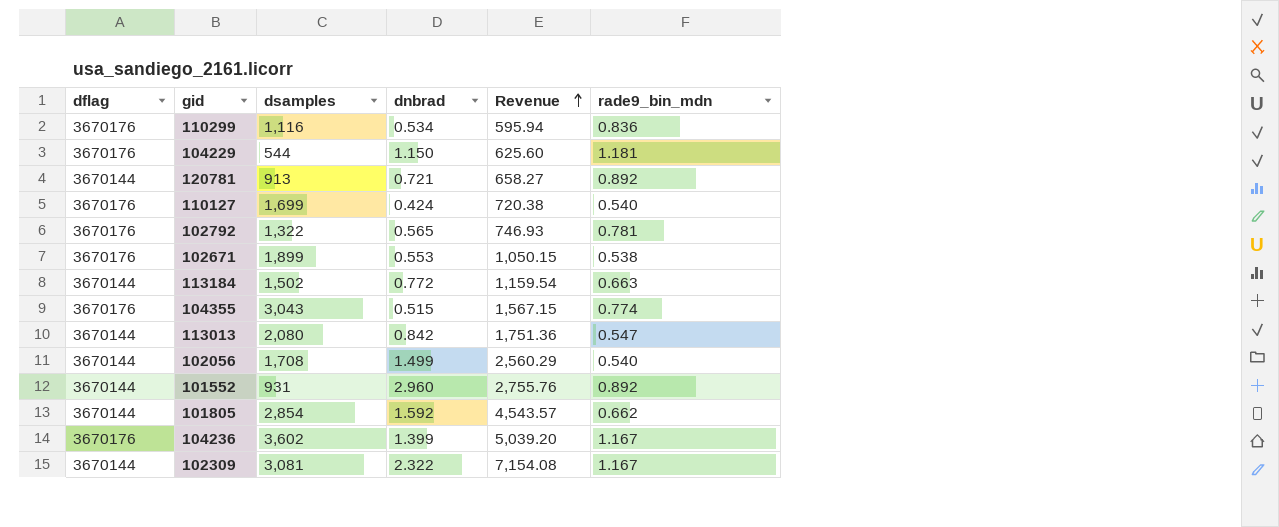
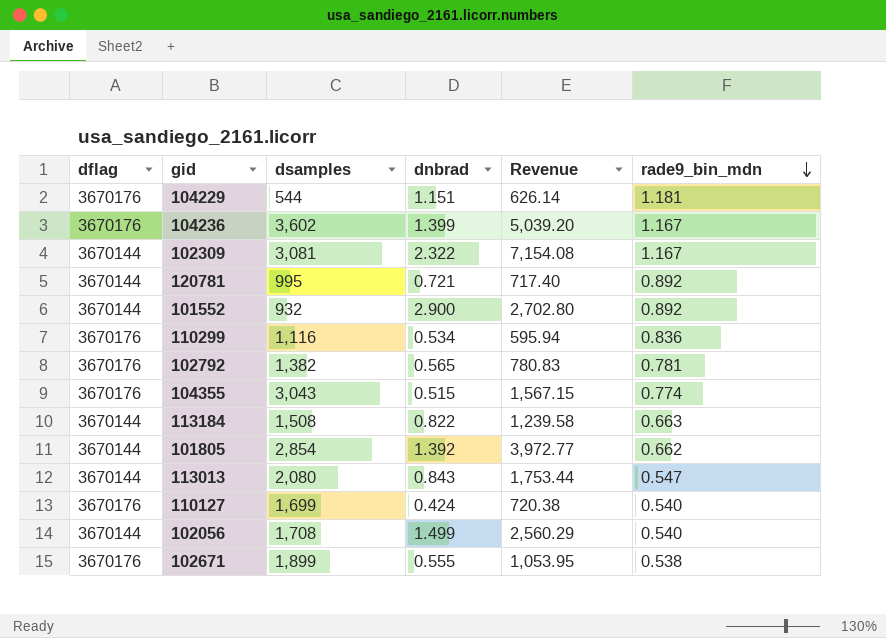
row order: Revenue ascending -> rade9_bin_mdn descending
104229 | dnbrad: 1.150 -> 1.151
104229 | Revenue: 625.60 -> 626.14
120781 | dsamples: 913 -> 995
120781 | Revenue: 658.27 -> 717.40
101552 | dsamples: 931 -> 932
101552 | dnbrad: 2.960 -> 2.900
101552 | Revenue: 2,755.76 -> 2,702.80
102792 | dsamples: 1,322 -> 1,382
102792 | Revenue: 746.93 -> 780.83
113184 | dsamples: 1,502 -> 1,508
113184 | dnbrad: 0.772 -> 0.822
113184 | Revenue: 1,159.54 -> 1,239.58
101805 | dnbrad: 1.592 -> 1.392
101805 | Revenue: 4,543.57 -> 3,972.77
113013 | dnbrad: 0.842 -> 0.843
113013 | Revenue: 1,751.36 -> 1,753.44
102671 | dnbrad: 0.553 -> 0.555
102671 | Revenue: 1,050.15 -> 1,053.95

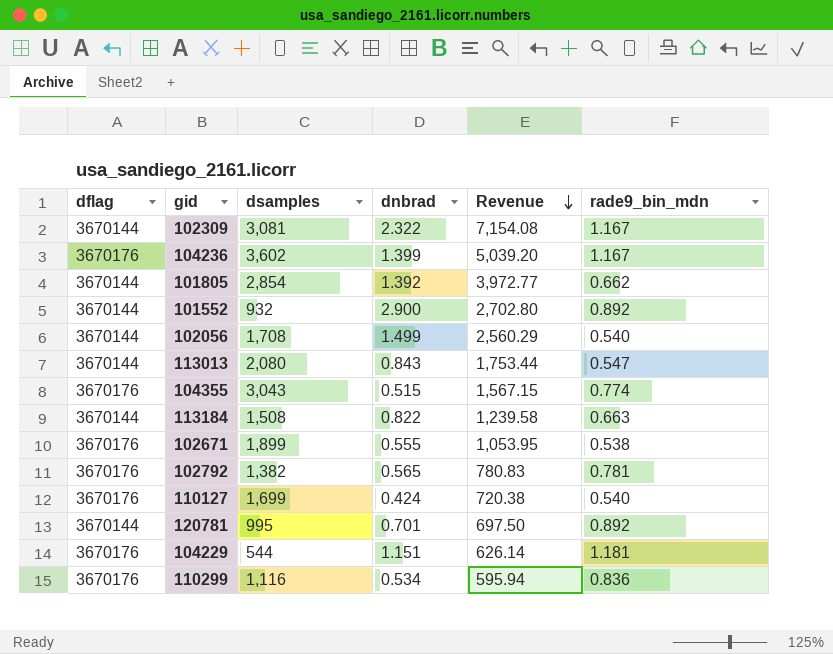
row order: rade9_bin_mdn descending -> Revenue descending
120781 | dnbrad: 0.721 -> 0.701
120781 | Revenue: 717.40 -> 697.50

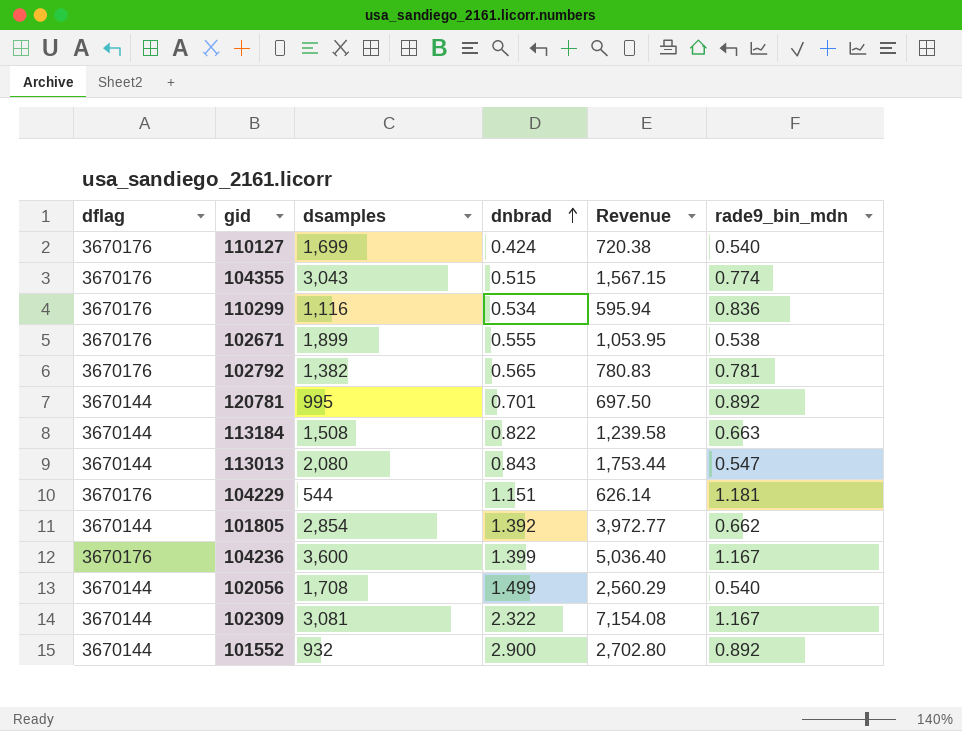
row order: Revenue descending -> dnbrad ascending
104236 | dsamples: 3,602 -> 3,600
104236 | Revenue: 5,039.20 -> 5,036.40

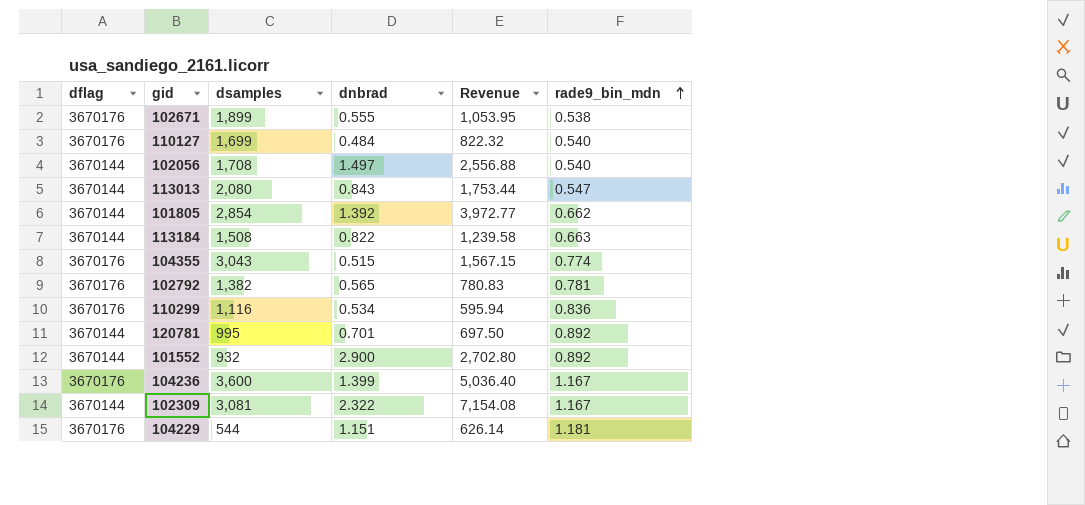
row order: dnbrad ascending -> rade9_bin_mdn ascending
110127 | dnbrad: 0.424 -> 0.484
110127 | Revenue: 720.38 -> 822.32
102056 | dnbrad: 1.499 -> 1.497
102056 | Revenue: 2,560.29 -> 2,556.88

